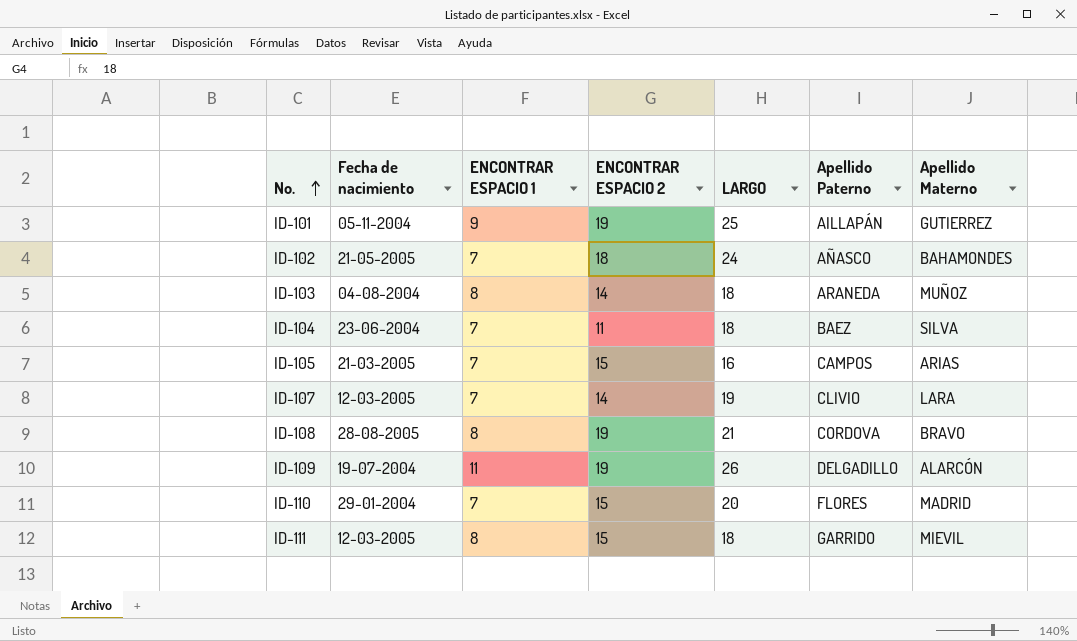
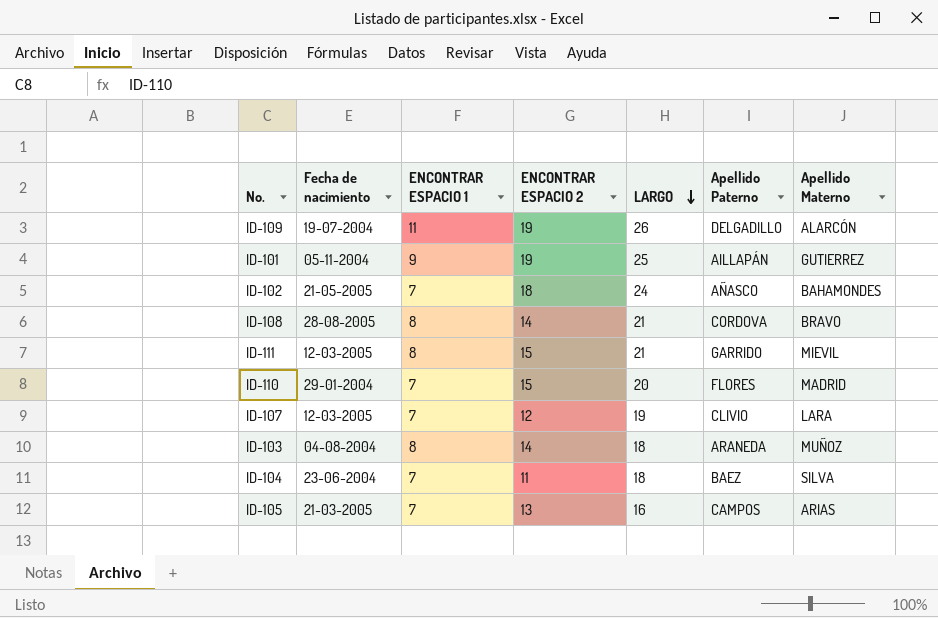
row order: No. ascending -> LARGO descending
ID-108 | ENCONTRAR ESPACIO 2: 19 -> 14
ID-111 | LARGO: 18 -> 21
ID-107 | ENCONTRAR ESPACIO 2: 14 -> 12
ID-105 | ENCONTRAR ESPACIO 2: 15 -> 13

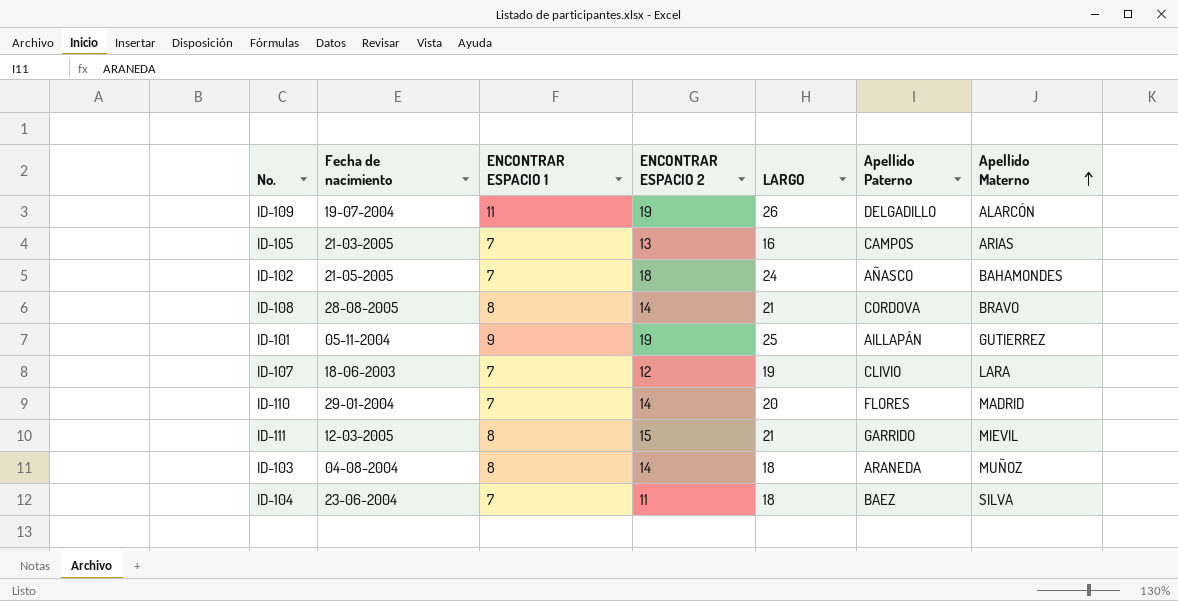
row order: LARGO descending -> Apellido Materno ascending
ID-107 | Fecha de nacimiento: 12-03-2005 -> 18-06-2003
ID-110 | ENCONTRAR ESPACIO 2: 15 -> 14

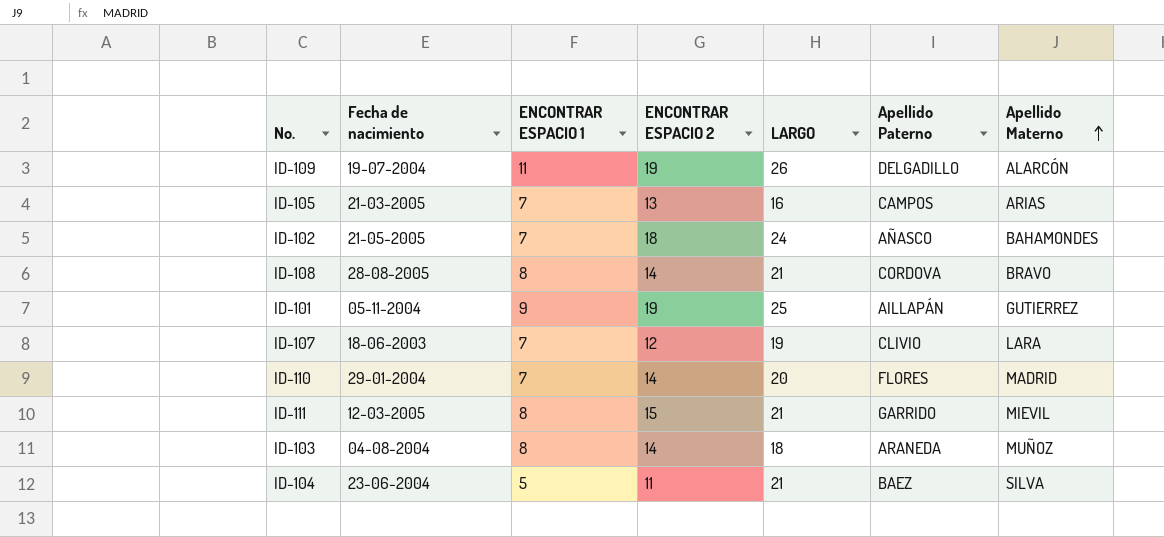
ID-104 | ENCONTRAR ESPACIO 1: 7 -> 5
ID-104 | LARGO: 18 -> 21

